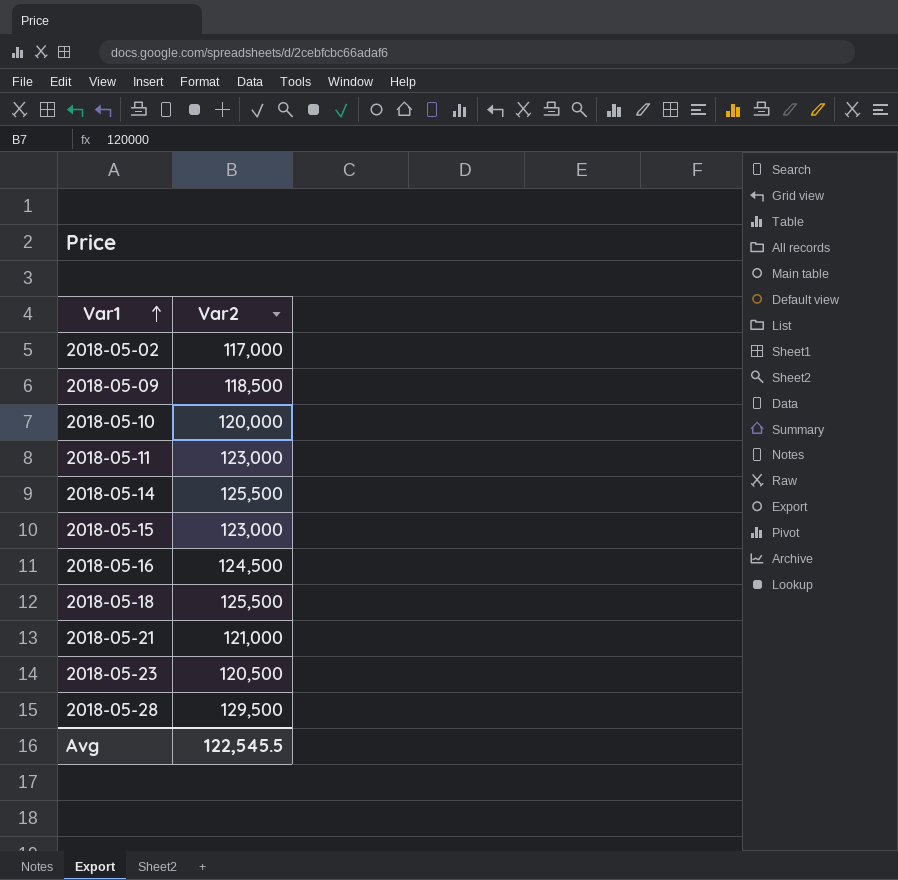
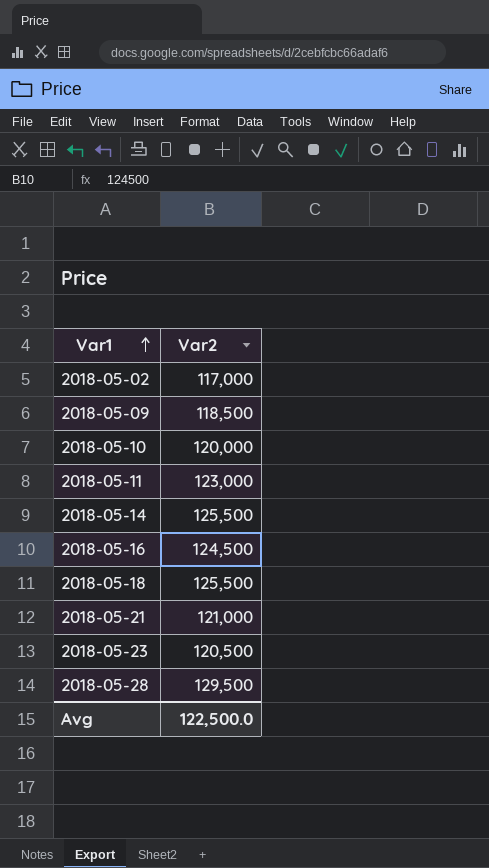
row 2018-05-15: 123,000 -> none
Avg | Var2: 122,545.5 -> 122,500.0

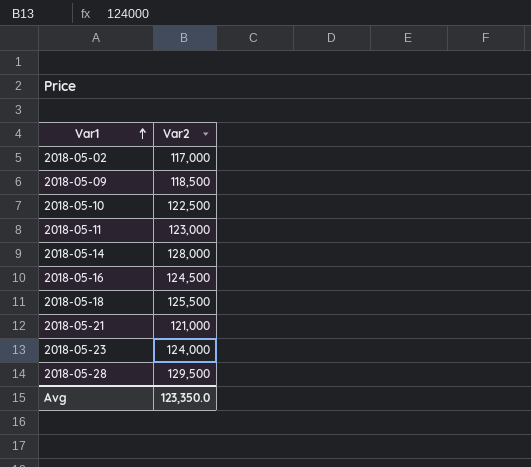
2018-05-10 | Var2: 120,000 -> 122,500
2018-05-14 | Var2: 125,500 -> 128,000
2018-05-23 | Var2: 120,500 -> 124,000
Avg | Var2: 122,500.0 -> 123,350.0

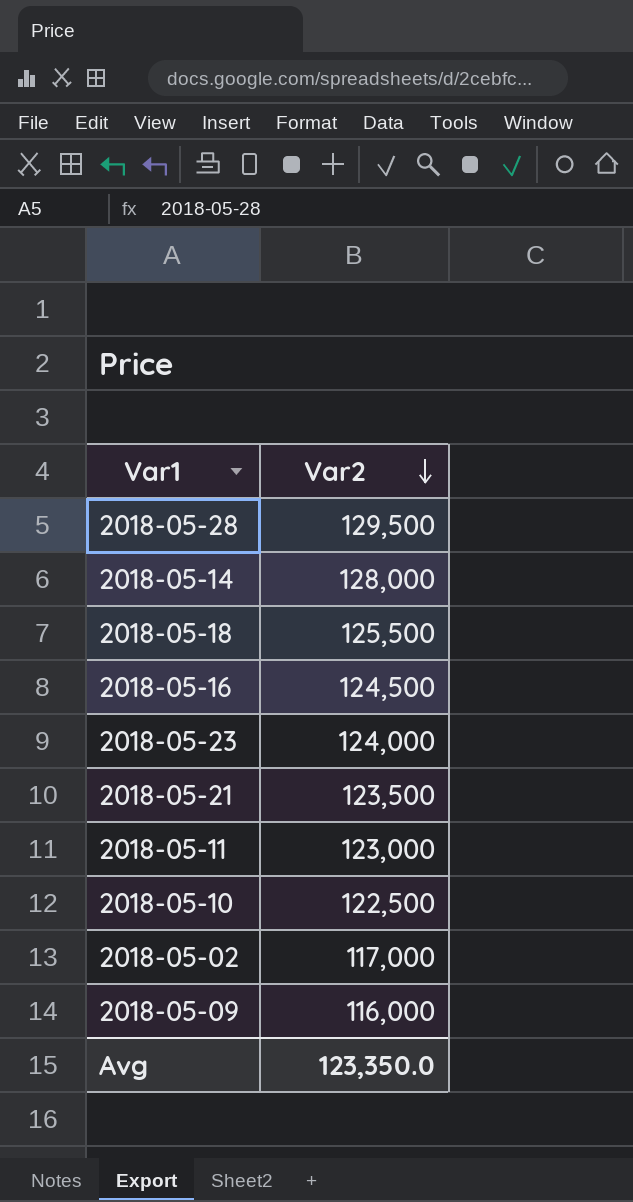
row order: Var1 ascending -> Var2 descending
2018-05-21 | Var2: 121,000 -> 123,500
2018-05-09 | Var2: 118,500 -> 116,000

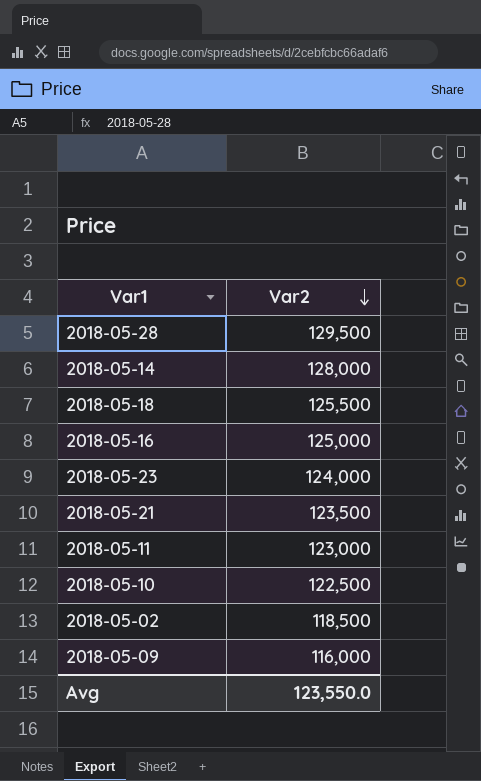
2018-05-16 | Var2: 124,500 -> 125,000
2018-05-02 | Var2: 117,000 -> 118,500
Avg | Var2: 123,350.0 -> 123,550.0

